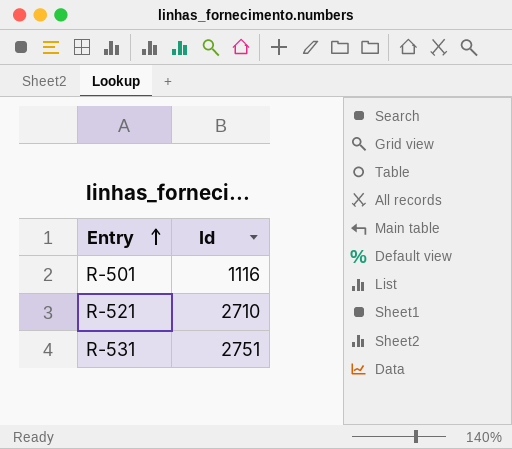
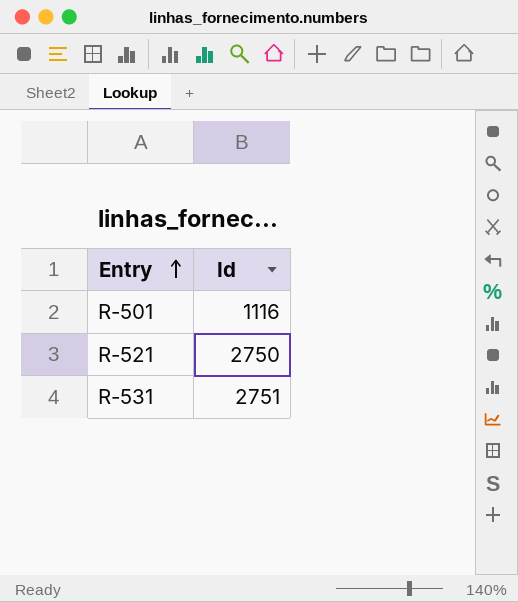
R-521 | Id: 2710 -> 2750

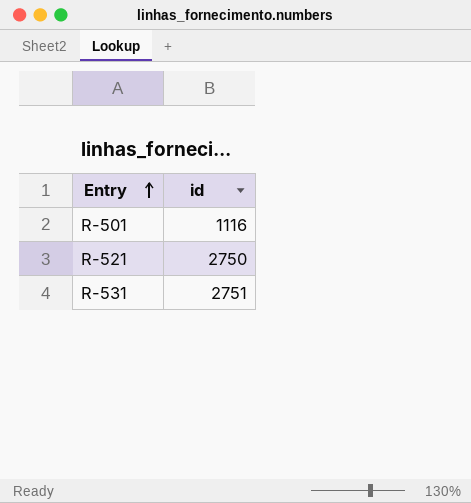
column name: Id -> id

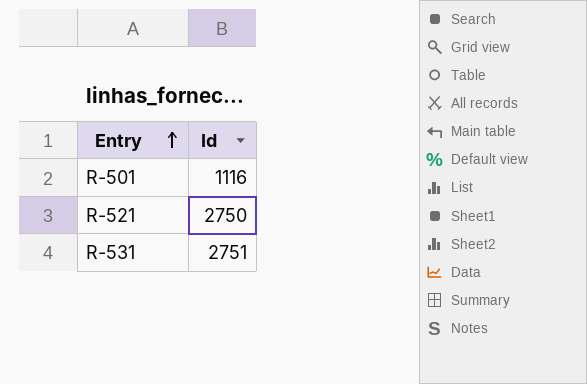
column name: id -> Id

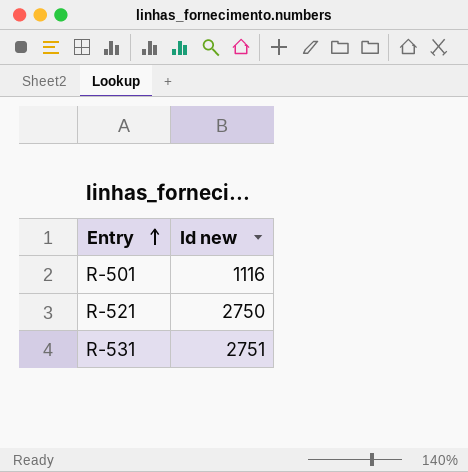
column name: Id -> Id new

